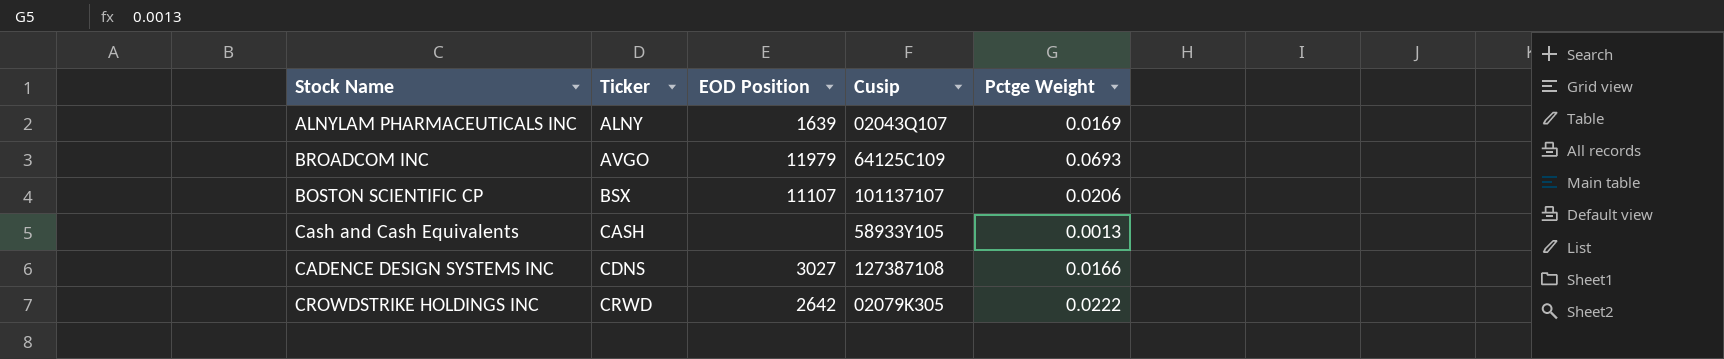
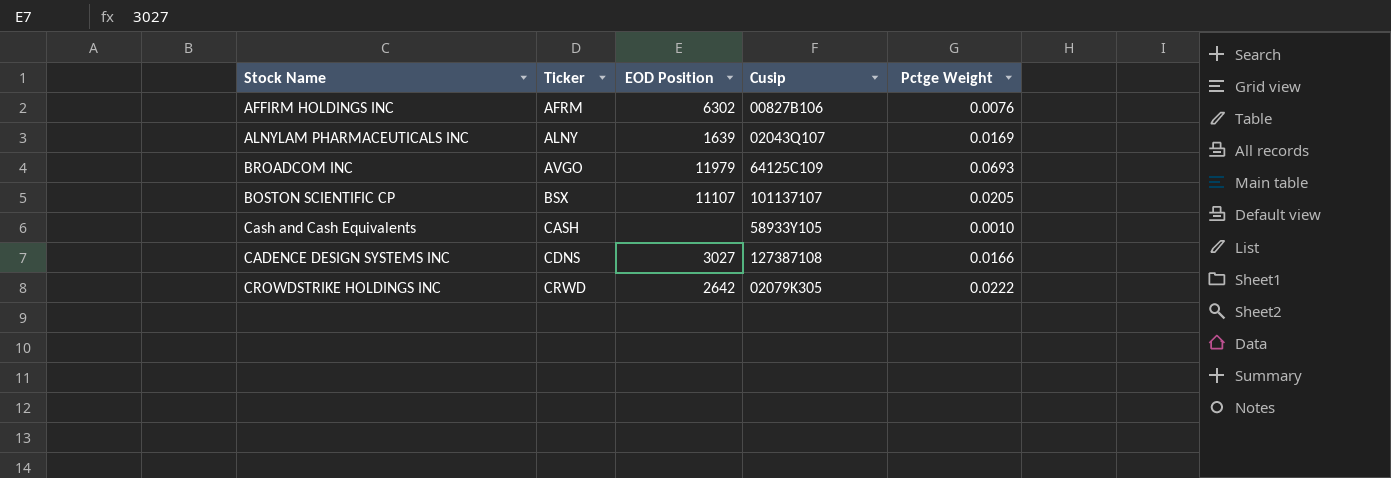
row AFFIRM HOLDINGS INC: none -> AFRM | 6302 | 00827B106 | 0.0076
BOSTON SCIENTIFIC CP | Pctge Weight: 0.0206 -> 0.0205
Cash and Cash Equivalents | Pctge Weight: 0.0013 -> 0.0010

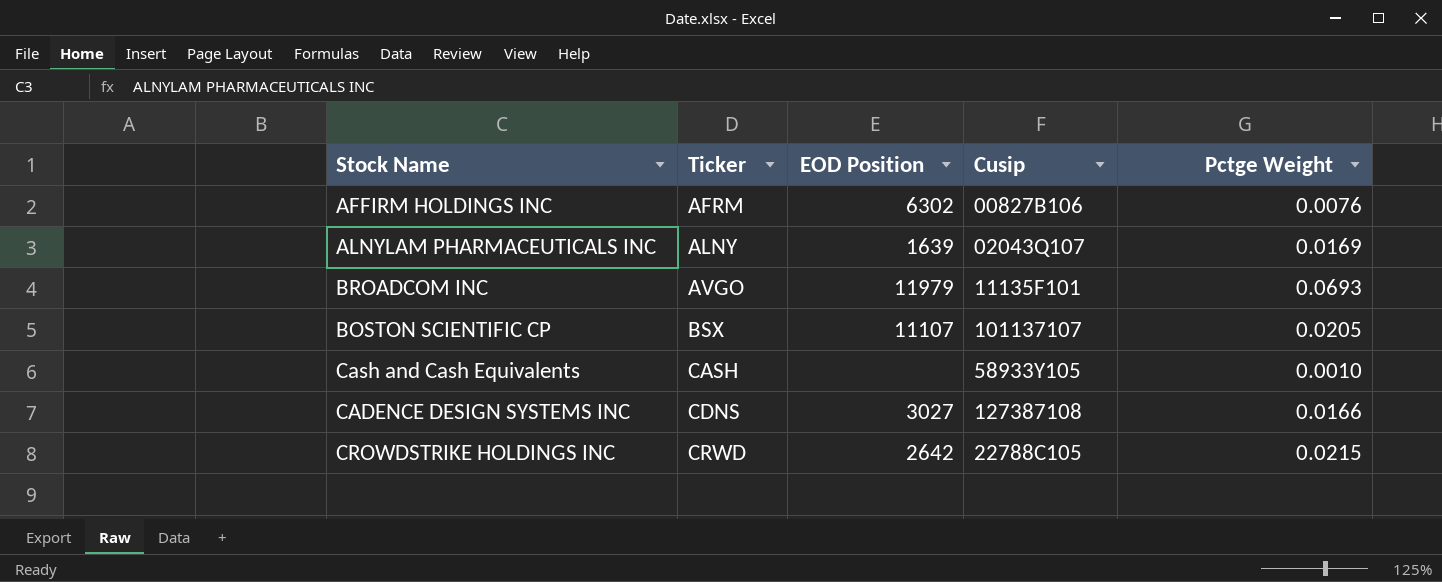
BROADCOM INC | Cusip: 64125C109 -> 11135F101
CROWDSTRIKE HOLDINGS INC | Cusip: 02079K305 -> 22788C105
CROWDSTRIKE HOLDINGS INC | Pctge Weight: 0.0222 -> 0.0215

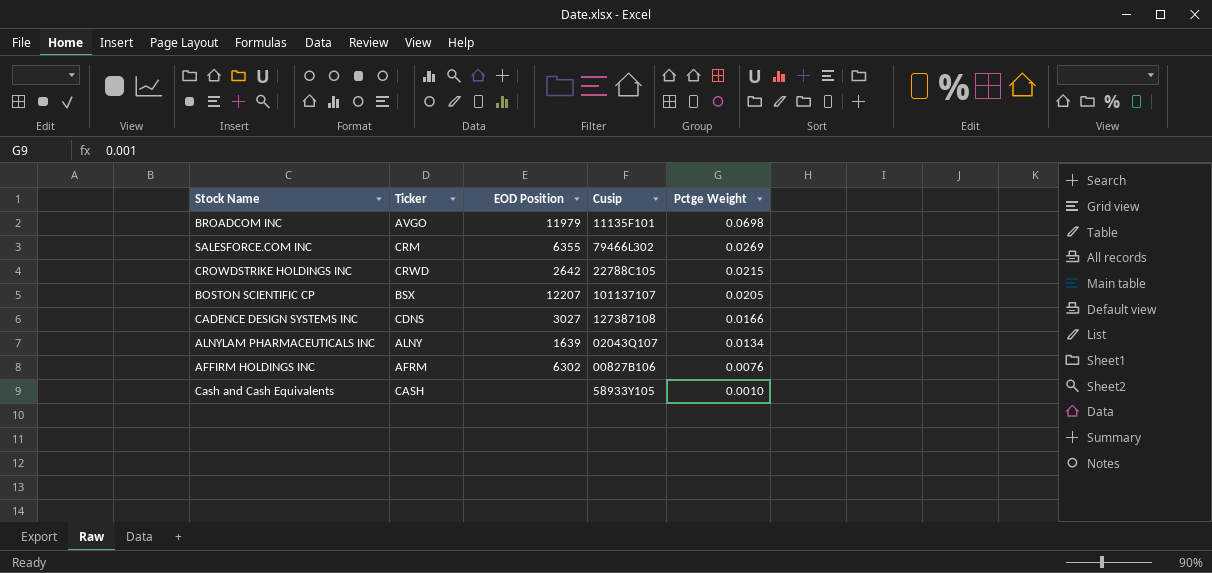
row order: Ticker ascending -> Pctge Weight descending
BROADCOM INC | Pctge Weight: 0.0693 -> 0.0698
row SALESFORCE.COM INC: none -> CRM | 6355 | 79466L302 | 0.0269
BOSTON SCIENTIFIC CP | EOD Position: 11107 -> 12207
ALNYLAM PHARMACEUTICALS INC | Pctge Weight: 0.0169 -> 0.0134

